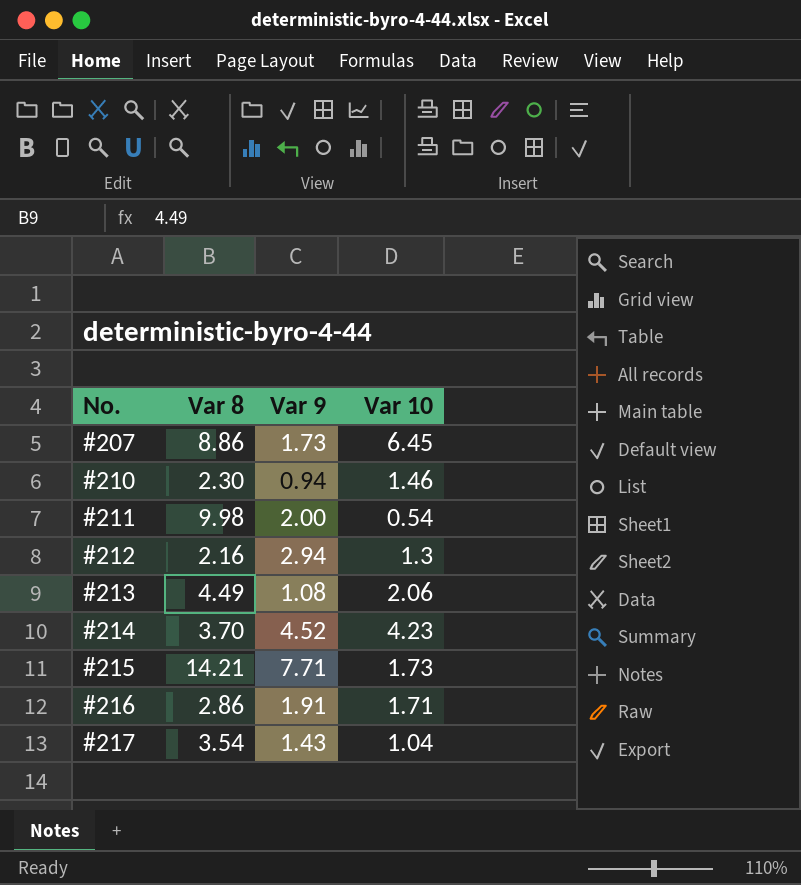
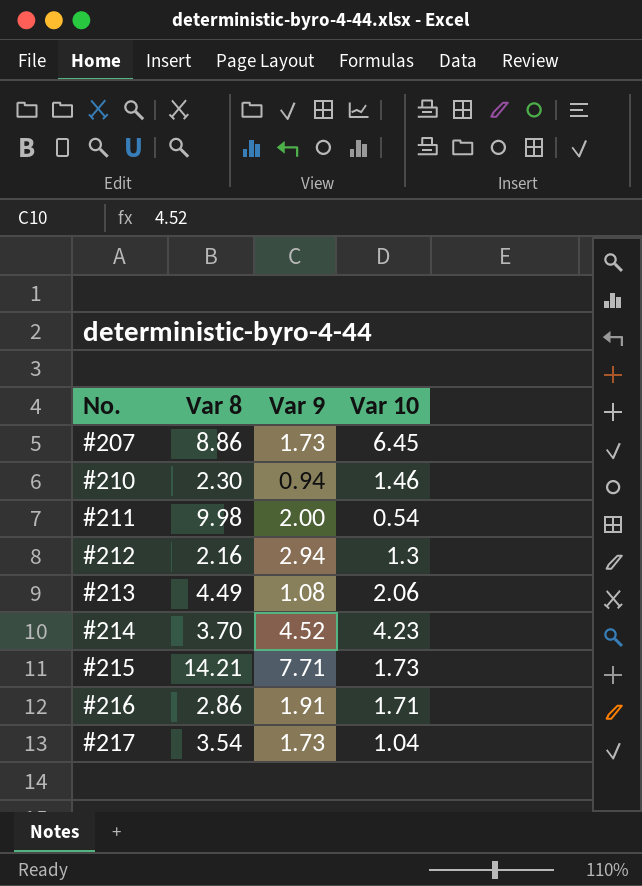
#217 | Var 9: 1.43 -> 1.73

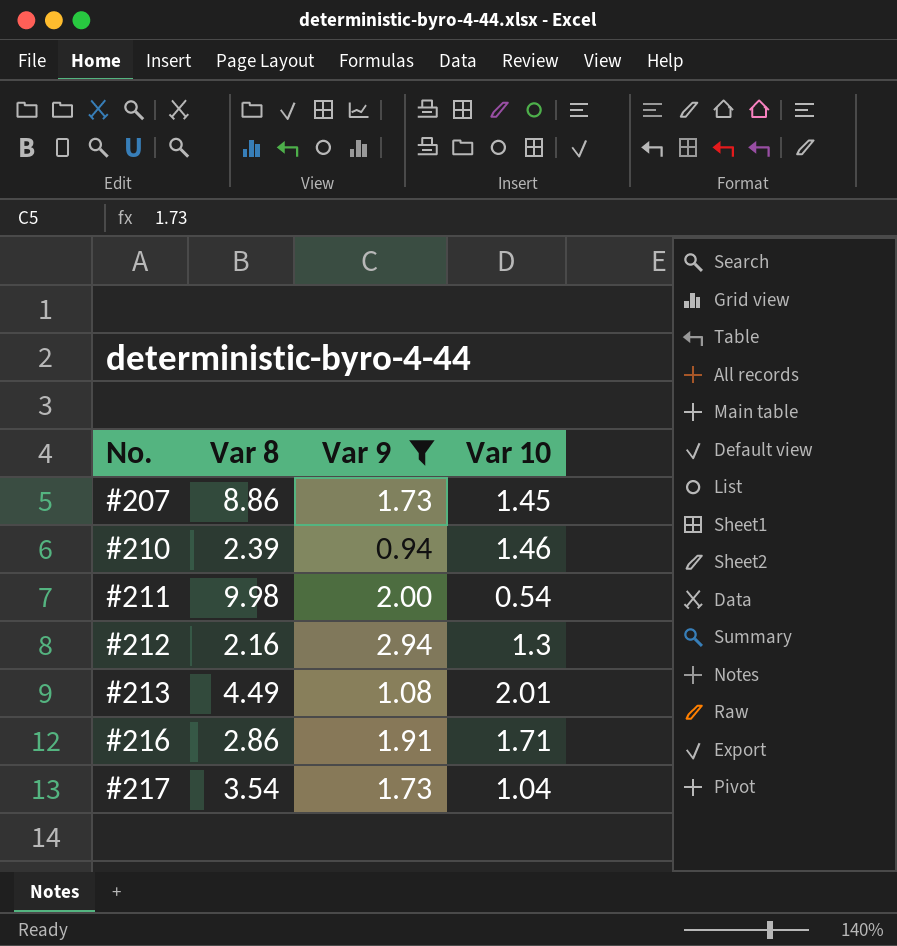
filter: none -> Var 9 <= 2.94
#207 | Var 10: 6.45 -> 1.45
#210 | Var 8: 2.30 -> 2.39
#213 | Var 10: 2.06 -> 2.01

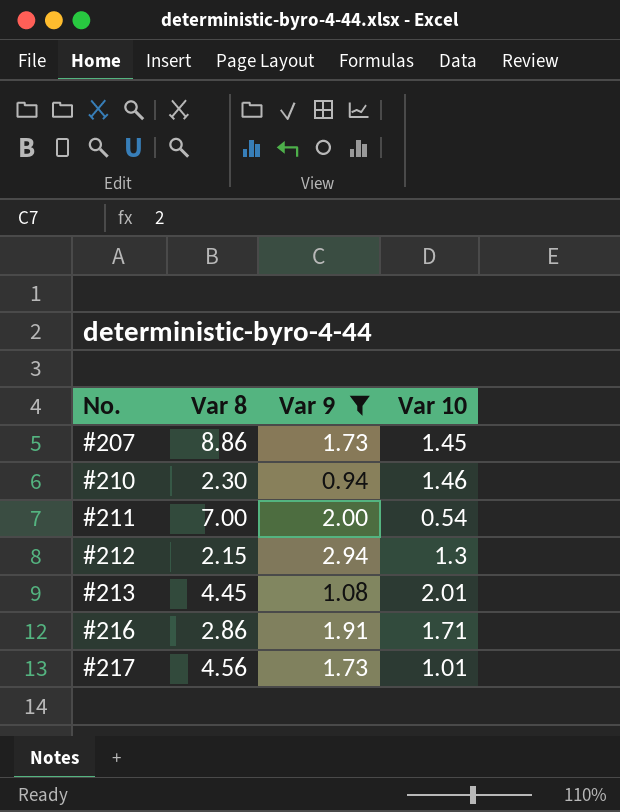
#210 | Var 8: 2.39 -> 2.30
#211 | Var 8: 9.98 -> 7.00
#212 | Var 8: 2.16 -> 2.15
#213 | Var 8: 4.49 -> 4.45
#217 | Var 8: 3.54 -> 4.56
#217 | Var 10: 1.04 -> 1.01

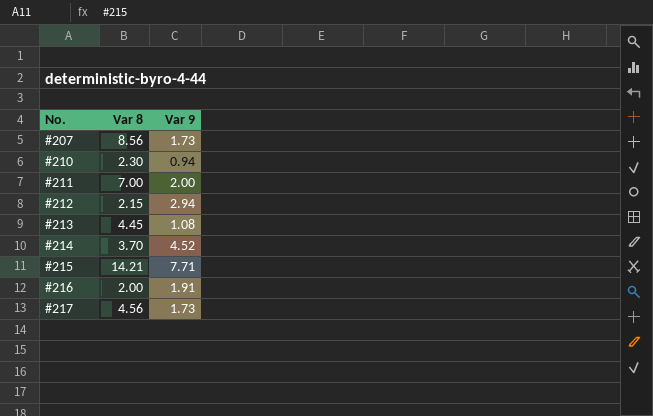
filter: Var 9 <= 2.94 -> none
column Var 10 | position: 4 -> none
#207 | Var 8: 8.86 -> 8.56
#216 | Var 8: 2.86 -> 2.00

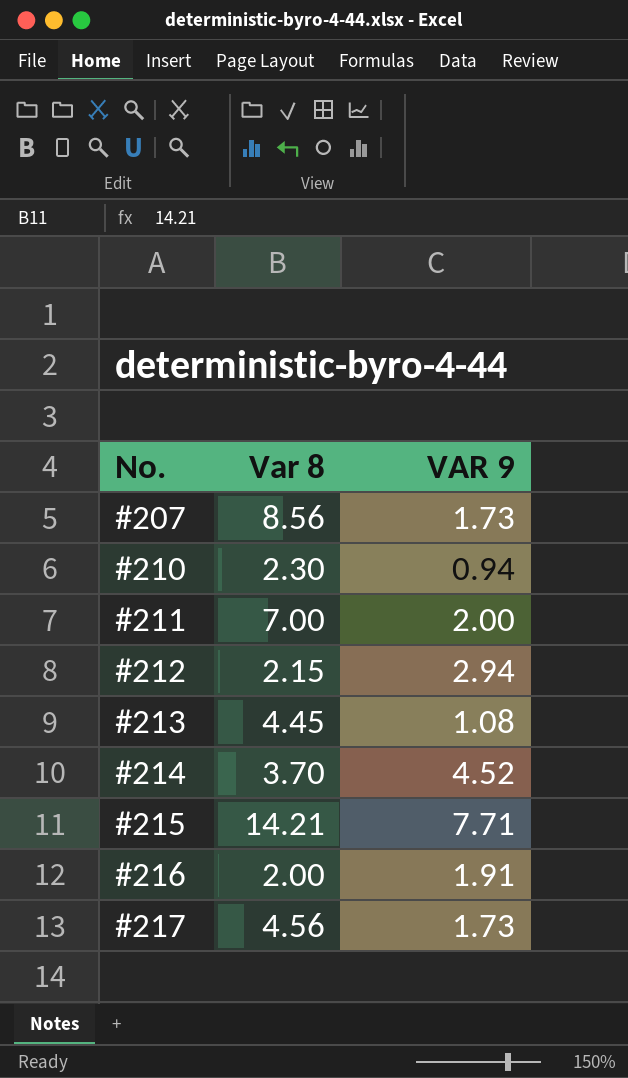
column name: Var 9 -> VAR 9

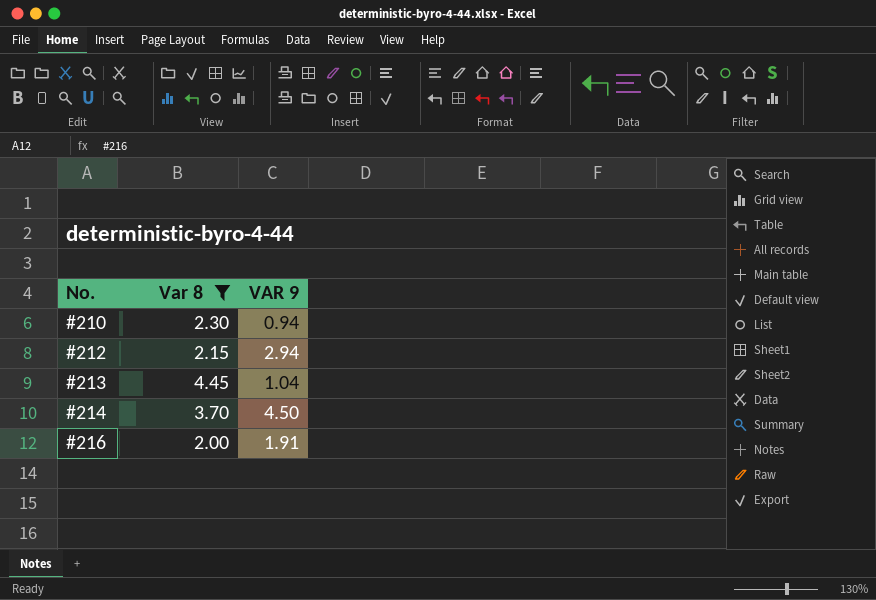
filter: none -> Var 8 <= 4.45
#213 | VAR 9: 1.08 -> 1.04
#214 | VAR 9: 4.52 -> 4.50

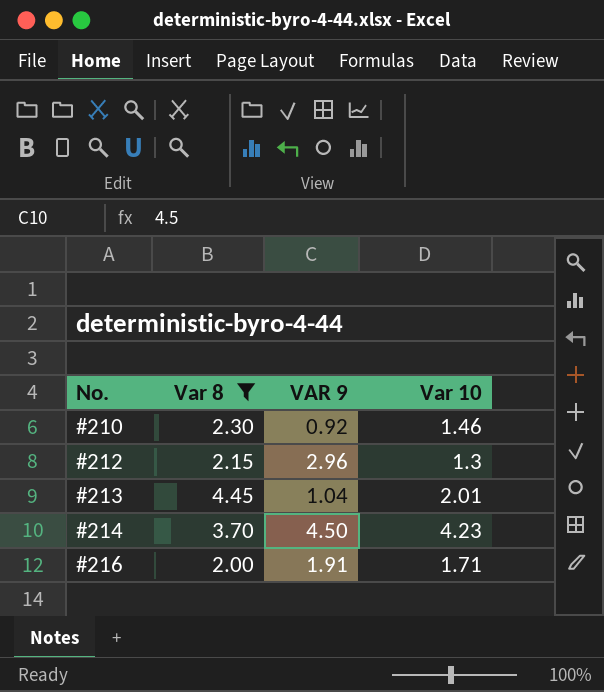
column Var 10 | position: none -> 4
#210 | VAR 9: 0.94 -> 0.92
#212 | VAR 9: 2.94 -> 2.96

